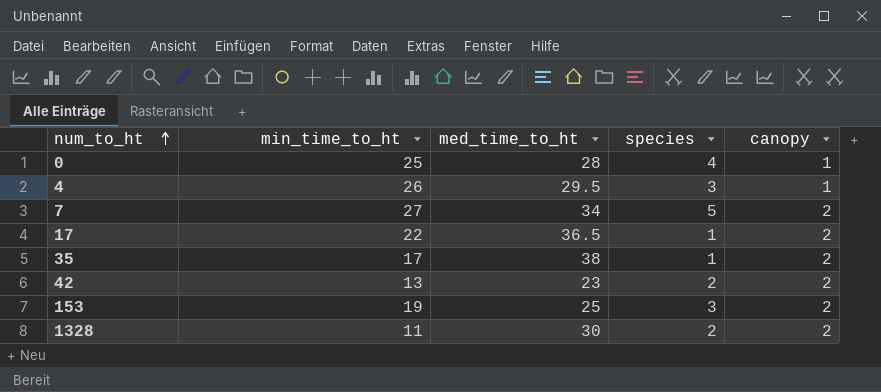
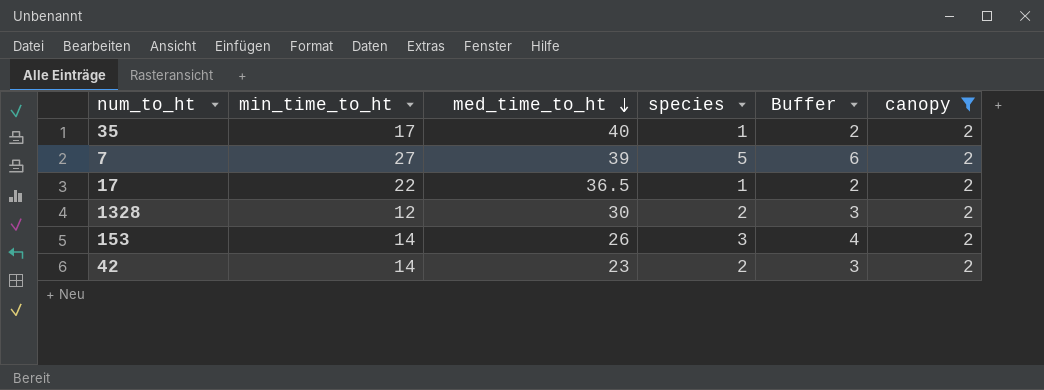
filter: none -> canopy = 2
row order: num_to_ht ascending -> med_time_to_ht descending
column Buffer | formula: none -> [species] + 1
35 | med_time_to_ht: 38 -> 40
7 | med_time_to_ht: 34 -> 39
1328 | min_time_to_ht: 11 -> 12
153 | min_time_to_ht: 19 -> 14
153 | med_time_to_ht: 25 -> 26
42 | min_time_to_ht: 13 -> 14

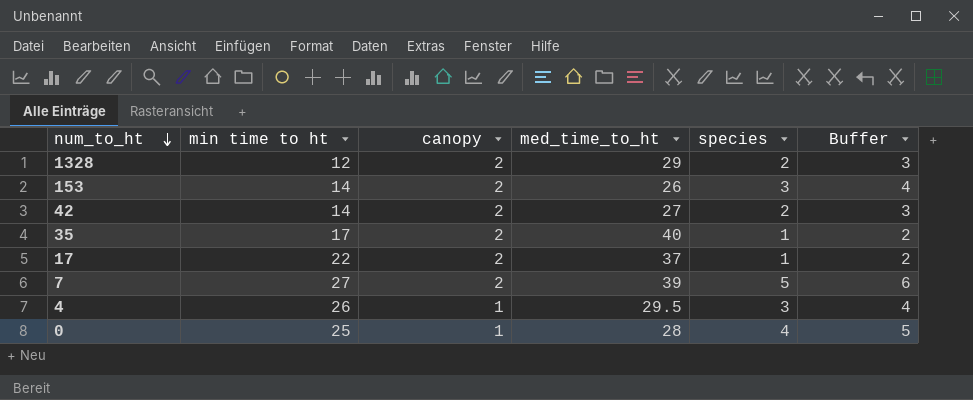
filter: canopy = 2 -> none
row order: med_time_to_ht descending -> num_to_ht descending
column name: min_time_to_ht -> min time to ht
column canopy | position: 6 -> 3
1328 | med_time_to_ht: 30 -> 29
42 | med_time_to_ht: 23 -> 27
17 | med_time_to_ht: 36.5 -> 37

